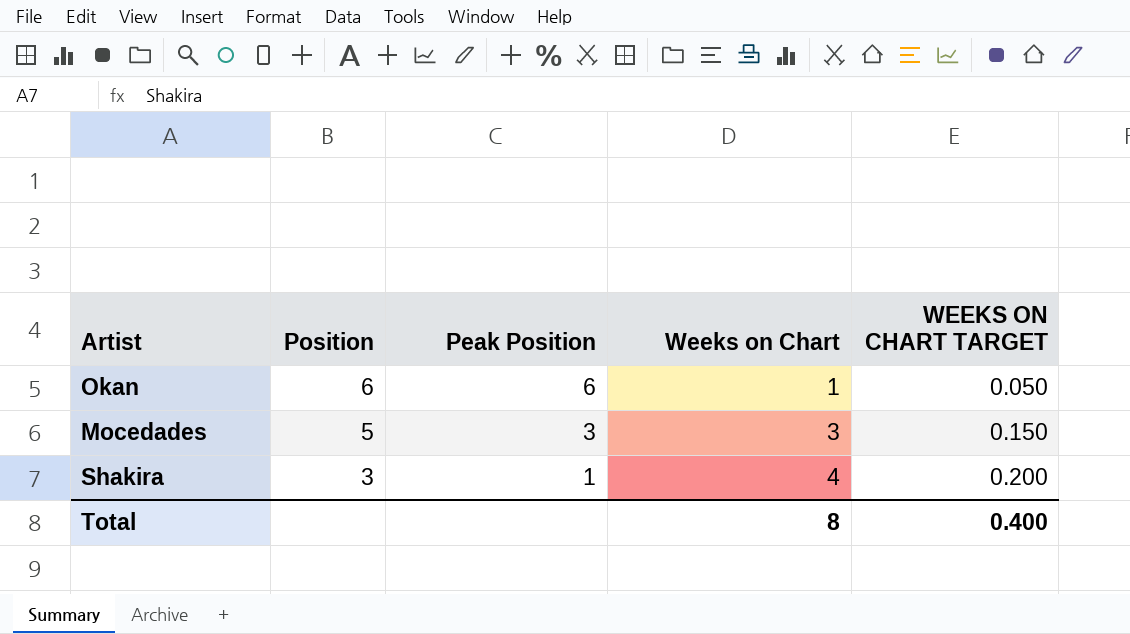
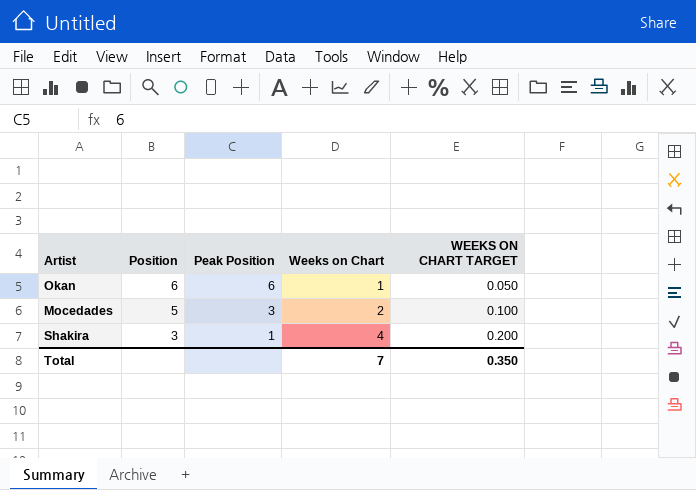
Mocedades | Weeks on Chart: 3 -> 2
Mocedades | WEEKS ON CHART TARGET: 0.150 -> 0.100
Total | Weeks on Chart: 8 -> 7
Total | WEEKS ON CHART TARGET: 0.400 -> 0.350

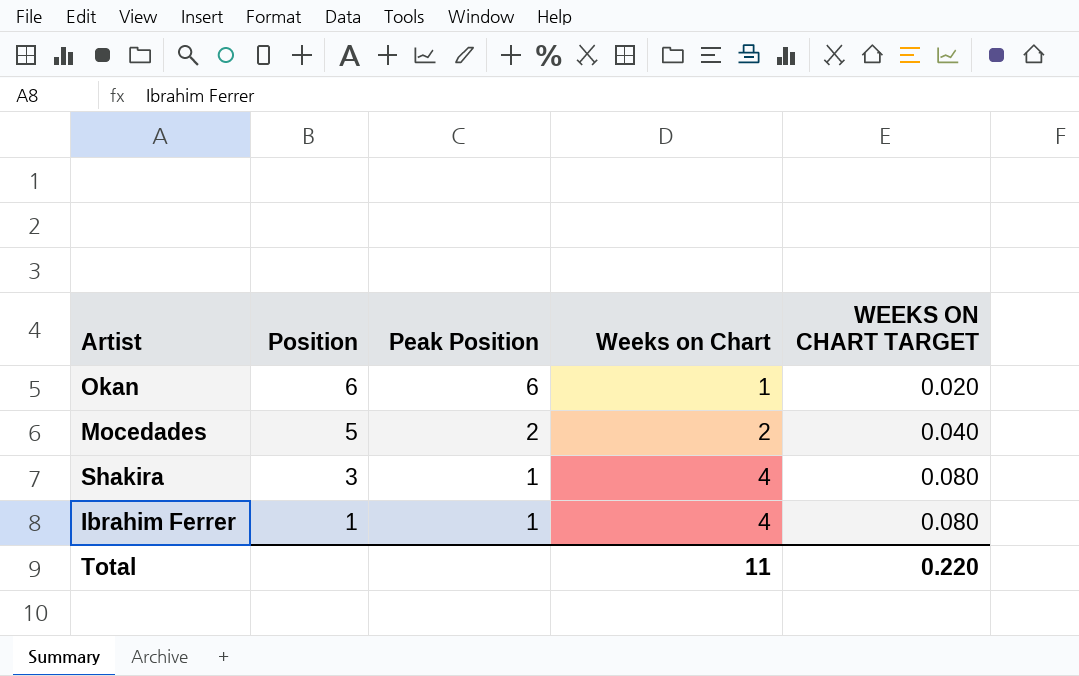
column WEEKS ON CHART TARGET | formula: [Weeks on Chart] * 0.05 -> [Weeks on Chart] * 0.02
Mocedades | Peak Position: 3 -> 2
row Ibrahim Ferrer: none -> 1 | 1 | 4 | 0.080
Total | Weeks on Chart: 7 -> 11
Total | WEEKS ON CHART TARGET: 0.350 -> 0.220

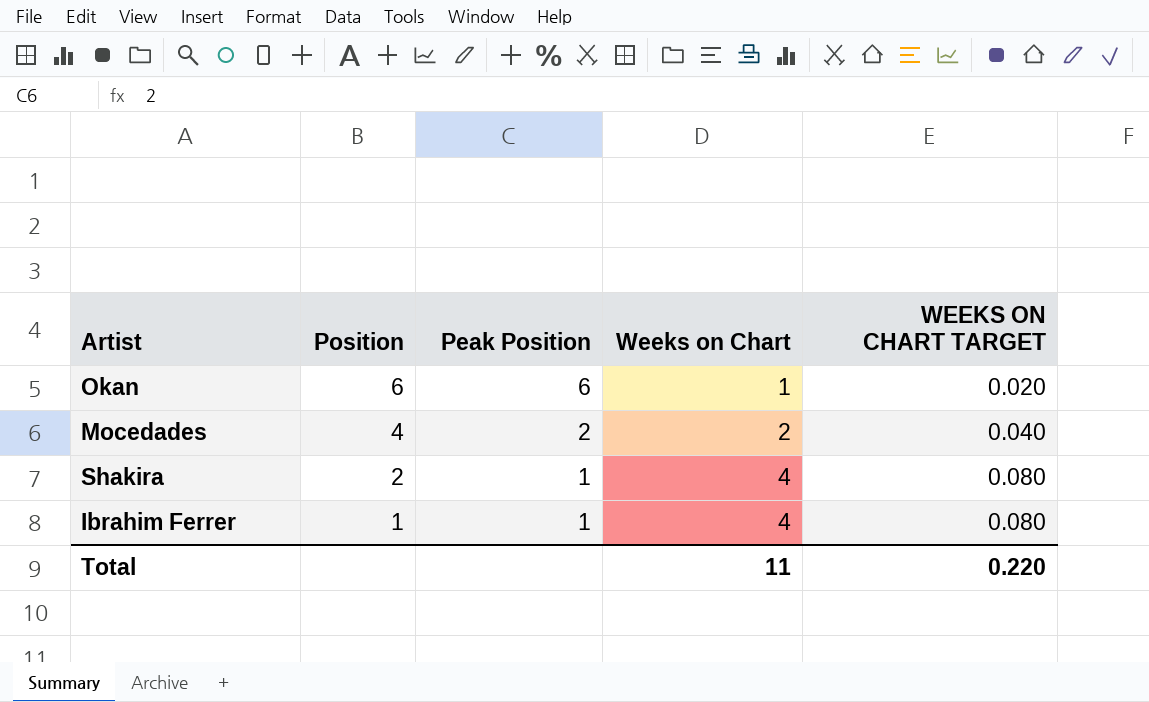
Mocedades | Position: 5 -> 4
Shakira | Position: 3 -> 2

